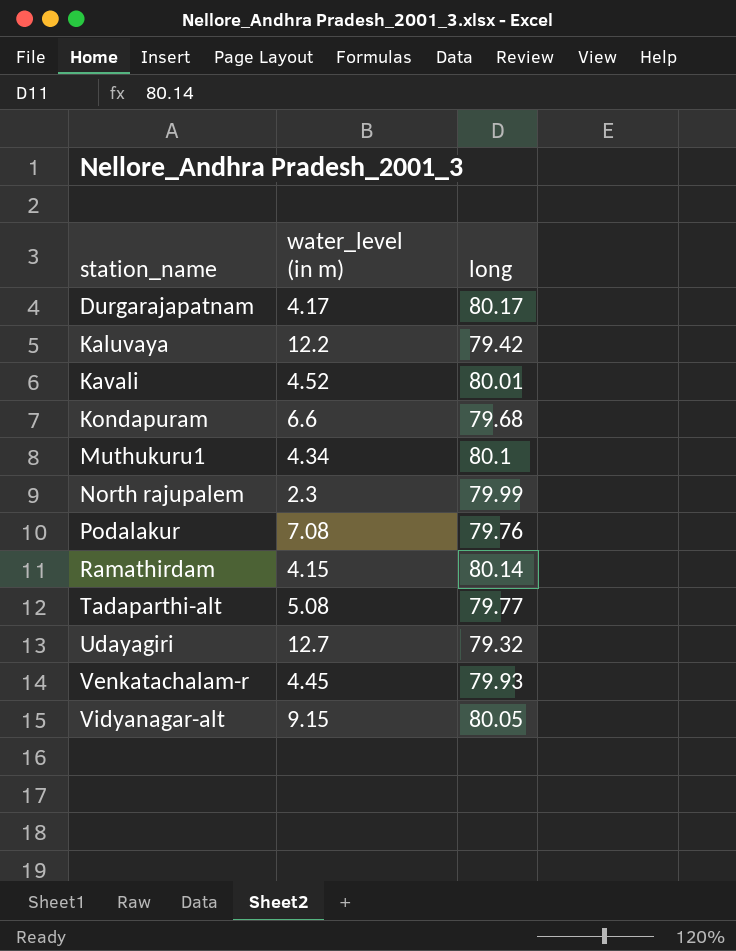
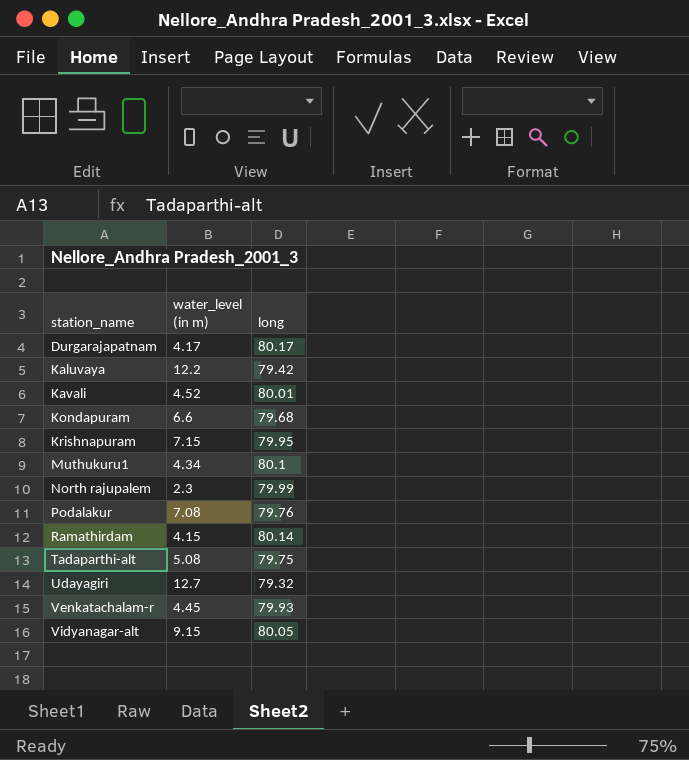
row Krishnapuram: none -> 7.15 | 79.95
Tadaparthi-alt | long: 79.77 -> 79.75

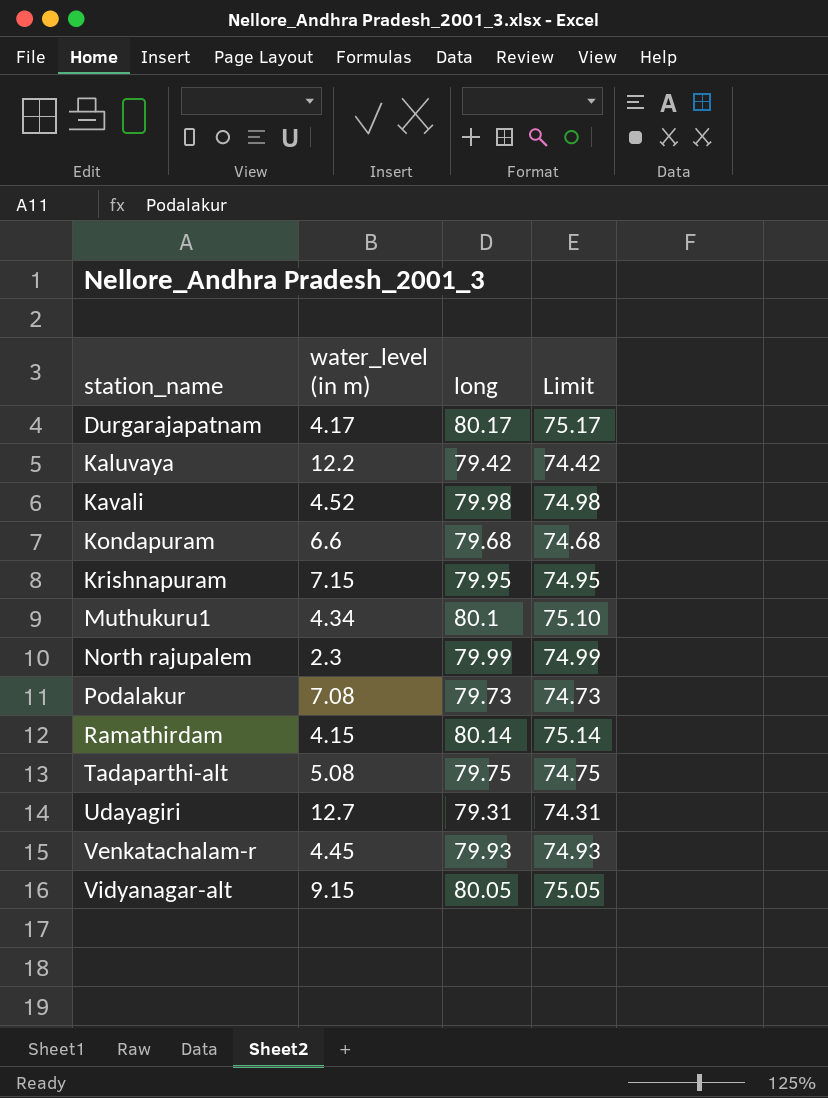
column Limit | formula: none -> [long] - 5
Kavali | long: 80.01 -> 79.98
Podalakur | long: 79.76 -> 79.73
Udayagiri | long: 79.32 -> 79.31

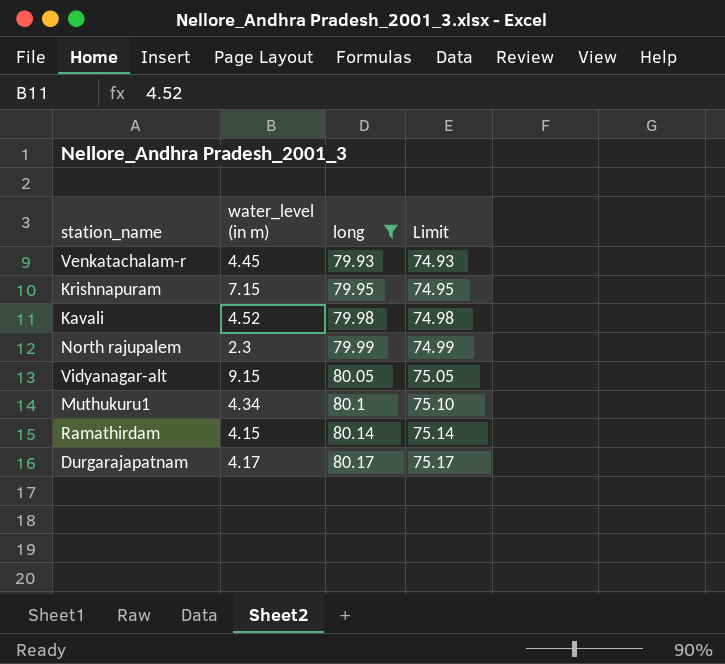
filter: none -> long >= 79.93
row order: station_name ascending -> long ascending

